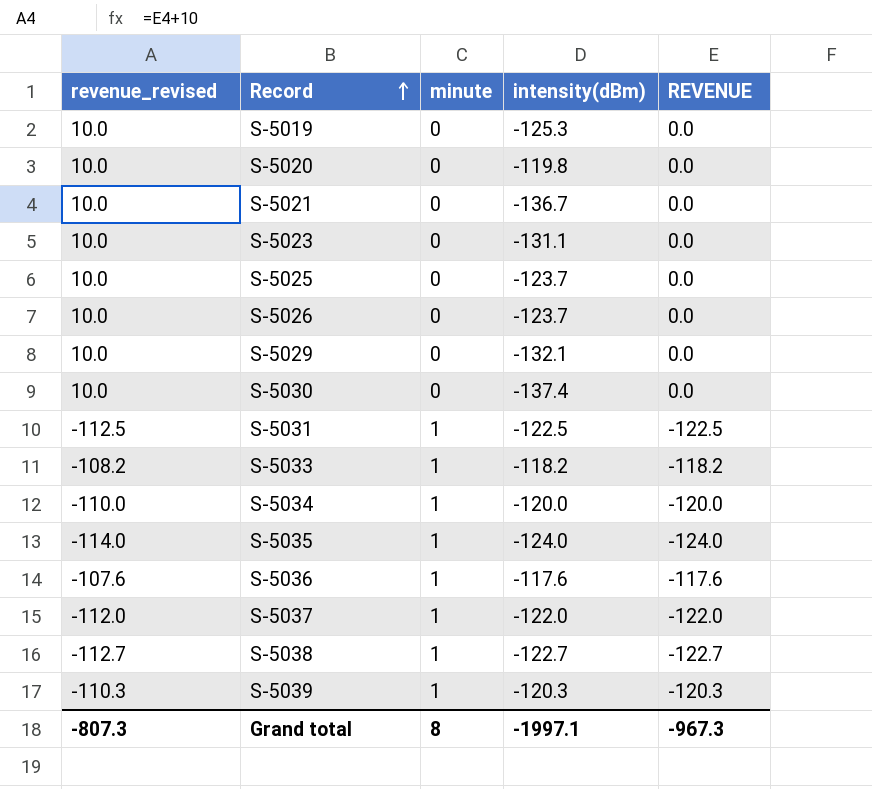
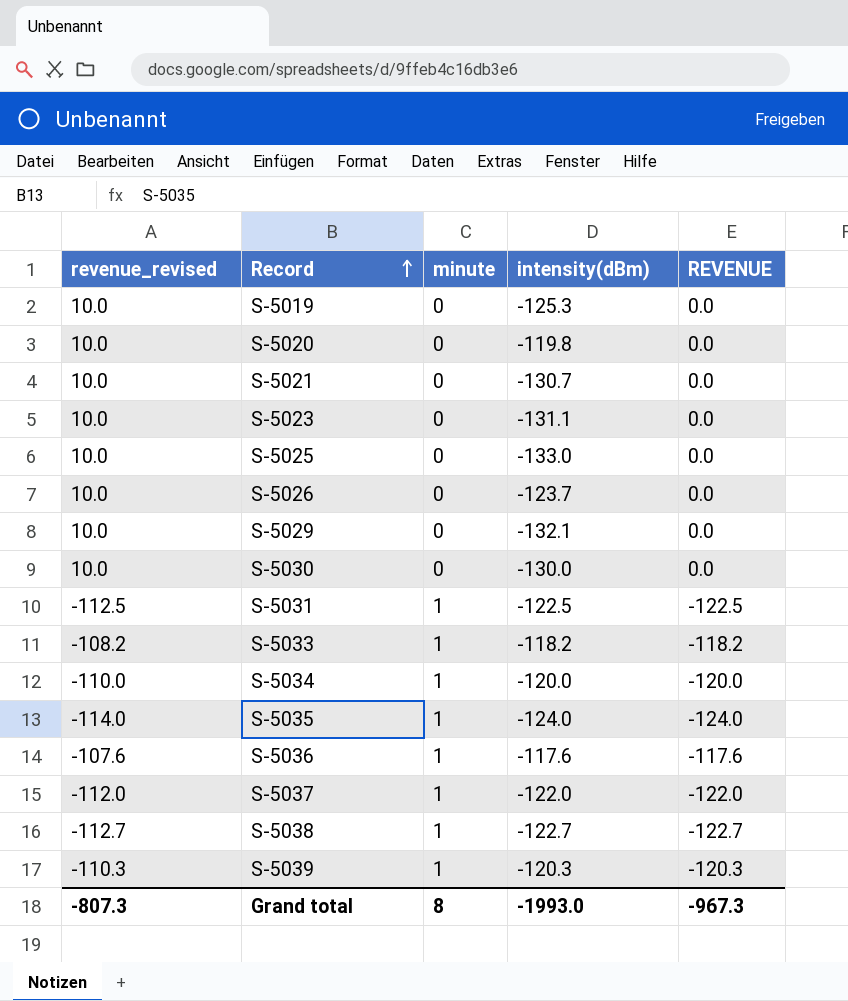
S-5021 | intensity(dBm): -136.7 -> -130.7
S-5025 | intensity(dBm): -123.7 -> -133.0
S-5030 | intensity(dBm): -137.4 -> -130.0
Grand total | intensity(dBm): -1997.1 -> -1993.0

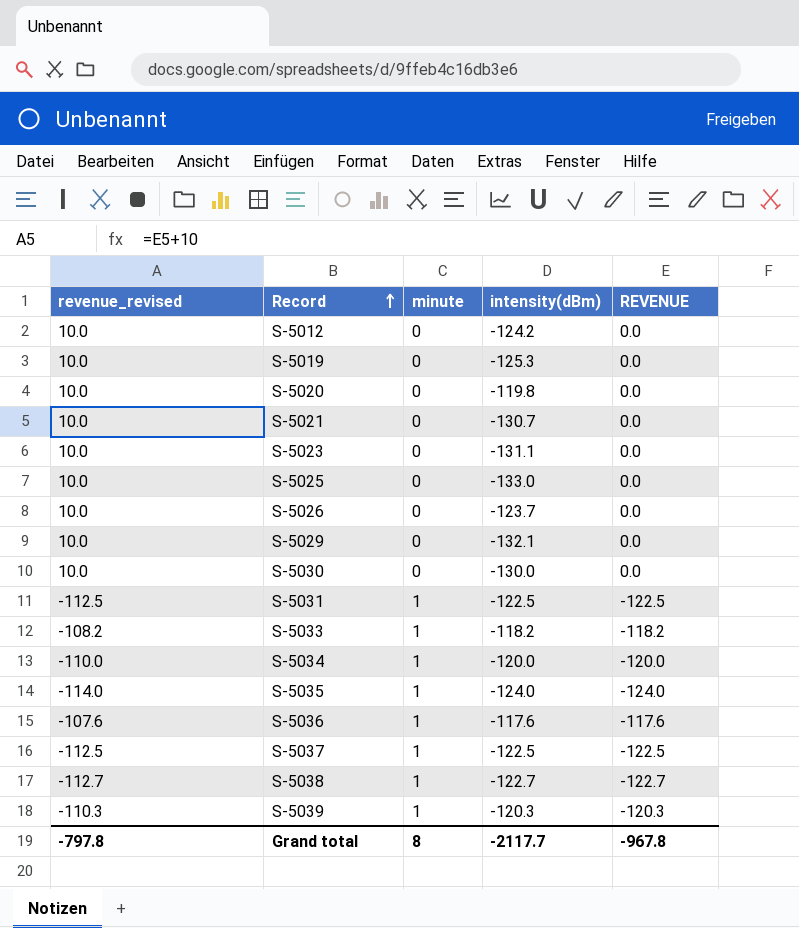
row S-5012: none -> 10.0 | 0 | -124.2 | 0.0
S-5037 | revenue_revised: -112.0 -> -112.5
S-5037 | intensity(dBm): -122.0 -> -122.5
S-5037 | REVENUE: -122.0 -> -122.5
Grand total | revenue_revised: -807.3 -> -797.8
Grand total | intensity(dBm): -1993.0 -> -2117.7
Grand total | REVENUE: -967.3 -> -967.8

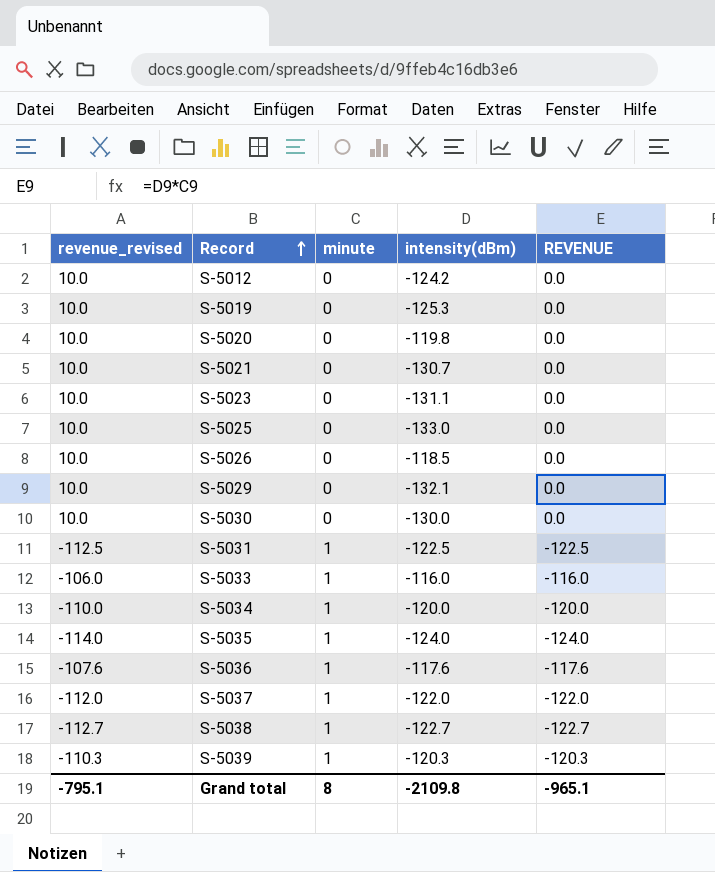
S-5026 | intensity(dBm): -123.7 -> -118.5
S-5033 | revenue_revised: -108.2 -> -106.0
S-5033 | intensity(dBm): -118.2 -> -116.0
S-5033 | REVENUE: -118.2 -> -116.0
S-5037 | revenue_revised: -112.5 -> -112.0
S-5037 | intensity(dBm): -122.5 -> -122.0
S-5037 | REVENUE: -122.5 -> -122.0
Grand total | revenue_revised: -797.8 -> -795.1
Grand total | intensity(dBm): -2117.7 -> -2109.8
Grand total | REVENUE: -967.8 -> -965.1

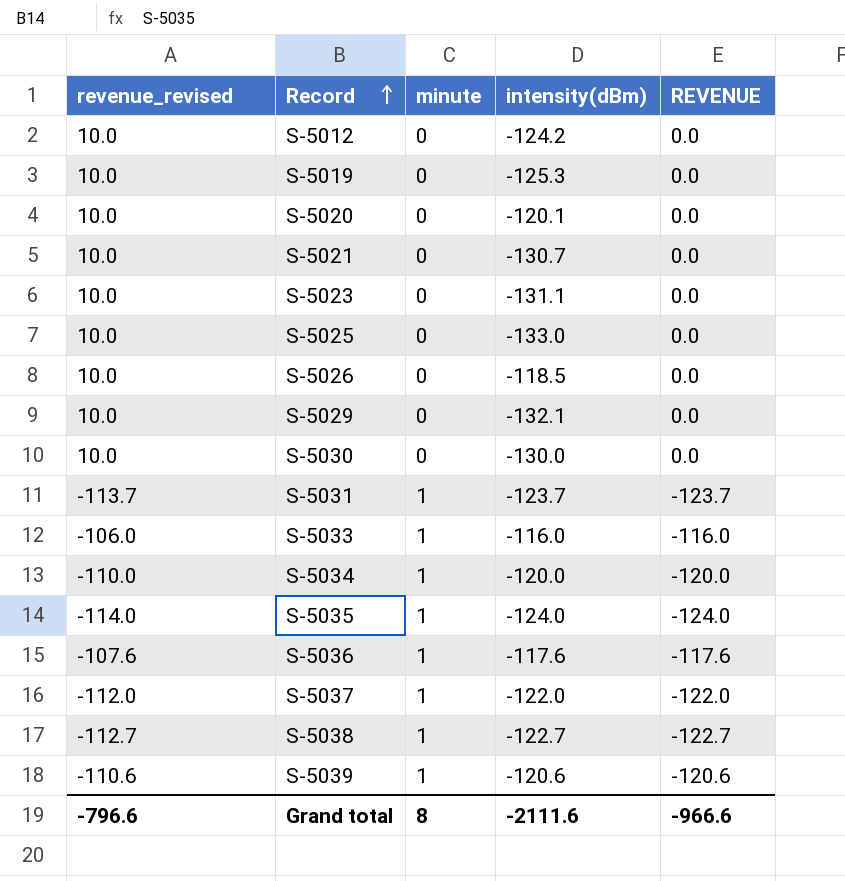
S-5020 | intensity(dBm): -119.8 -> -120.1
S-5031 | revenue_revised: -112.5 -> -113.7
S-5031 | intensity(dBm): -122.5 -> -123.7
S-5031 | REVENUE: -122.5 -> -123.7
S-5039 | revenue_revised: -110.3 -> -110.6
S-5039 | intensity(dBm): -120.3 -> -120.6
S-5039 | REVENUE: -120.3 -> -120.6
Grand total | revenue_revised: -795.1 -> -796.6
Grand total | intensity(dBm): -2109.8 -> -2111.6
Grand total | REVENUE: -965.1 -> -966.6

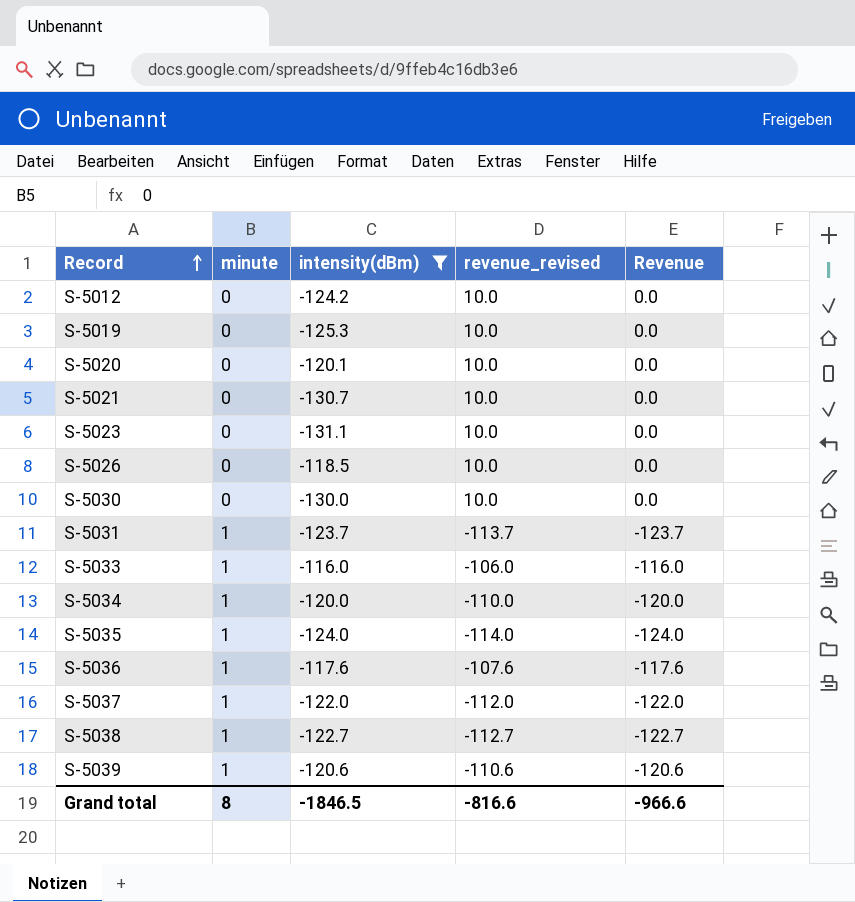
filter: none -> intensity(dBm) >= -131.1
column revenue_revised | position: 1 -> 4
column name: REVENUE -> Revenue
Grand total | intensity(dBm): -2111.6 -> -1846.5
Grand total | revenue_revised: -796.6 -> -816.6

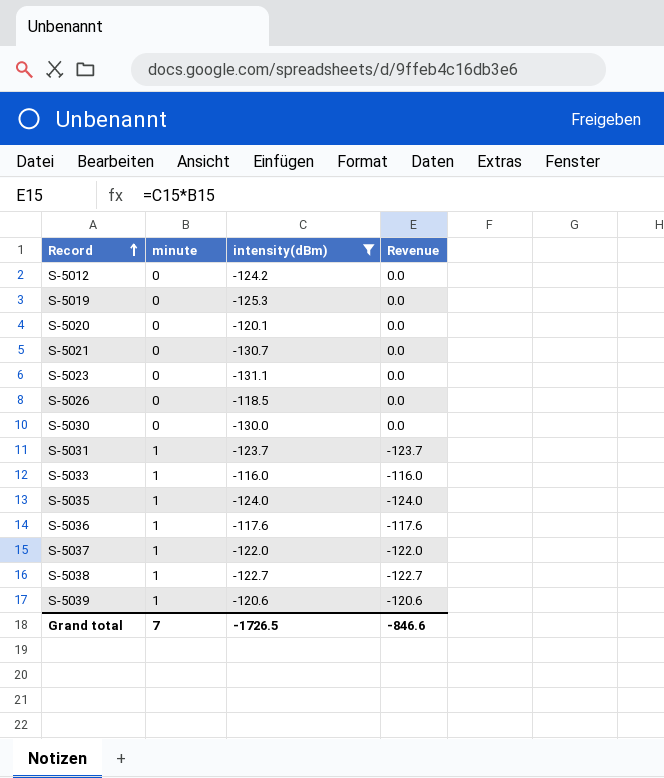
column revenue_revised | formula: [Revenue] + 10 -> none
row S-5034: 1 | -120.0 | -110.0 | -120.0 -> none
Grand total | minute: 8 -> 7
Grand total | intensity(dBm): -1846.5 -> -1726.5
Grand total | Revenue: -966.6 -> -846.6

